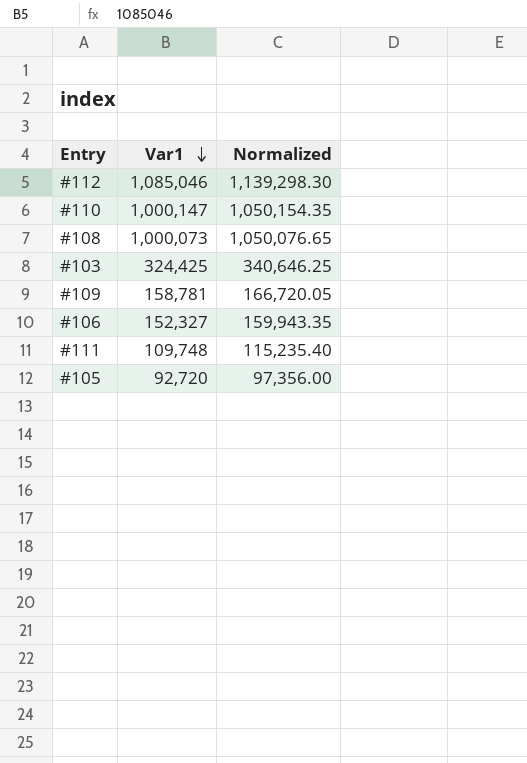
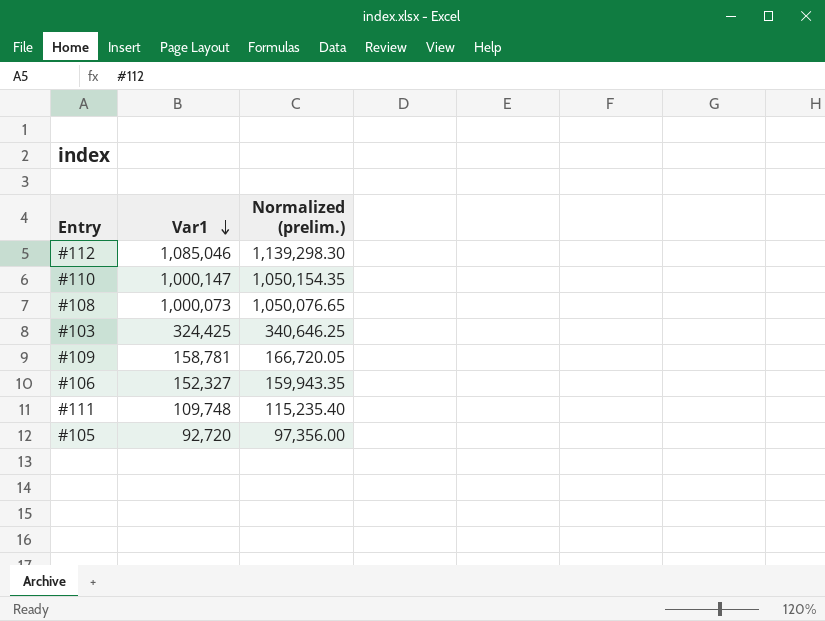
column name: Normalized -> Normalized (prelim.)

